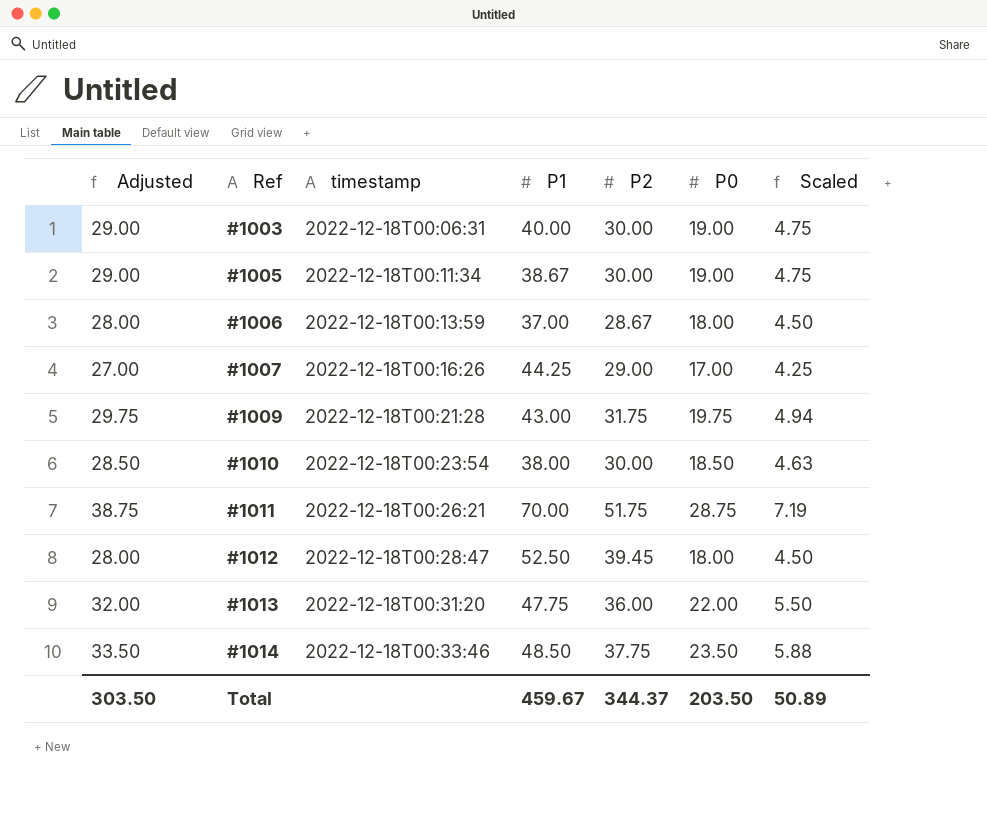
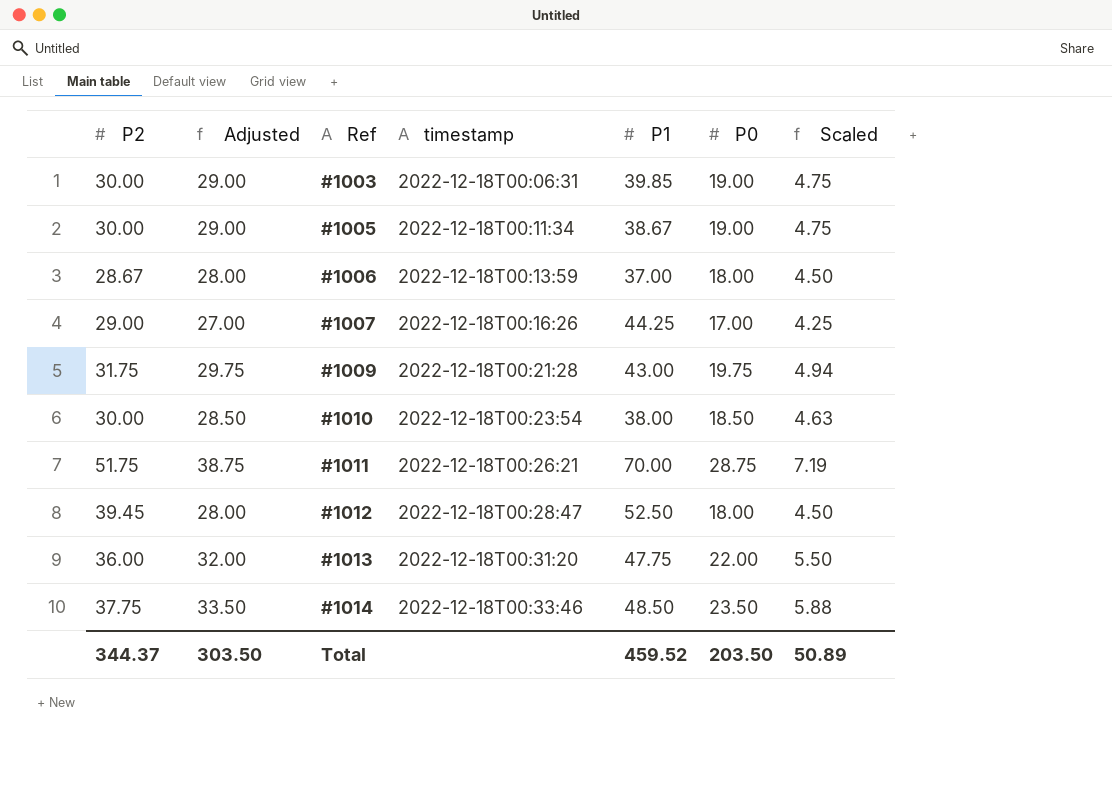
column P2 | position: 5 -> 1
#1003 | P1: 40.00 -> 39.85
Total | P1: 459.67 -> 459.52

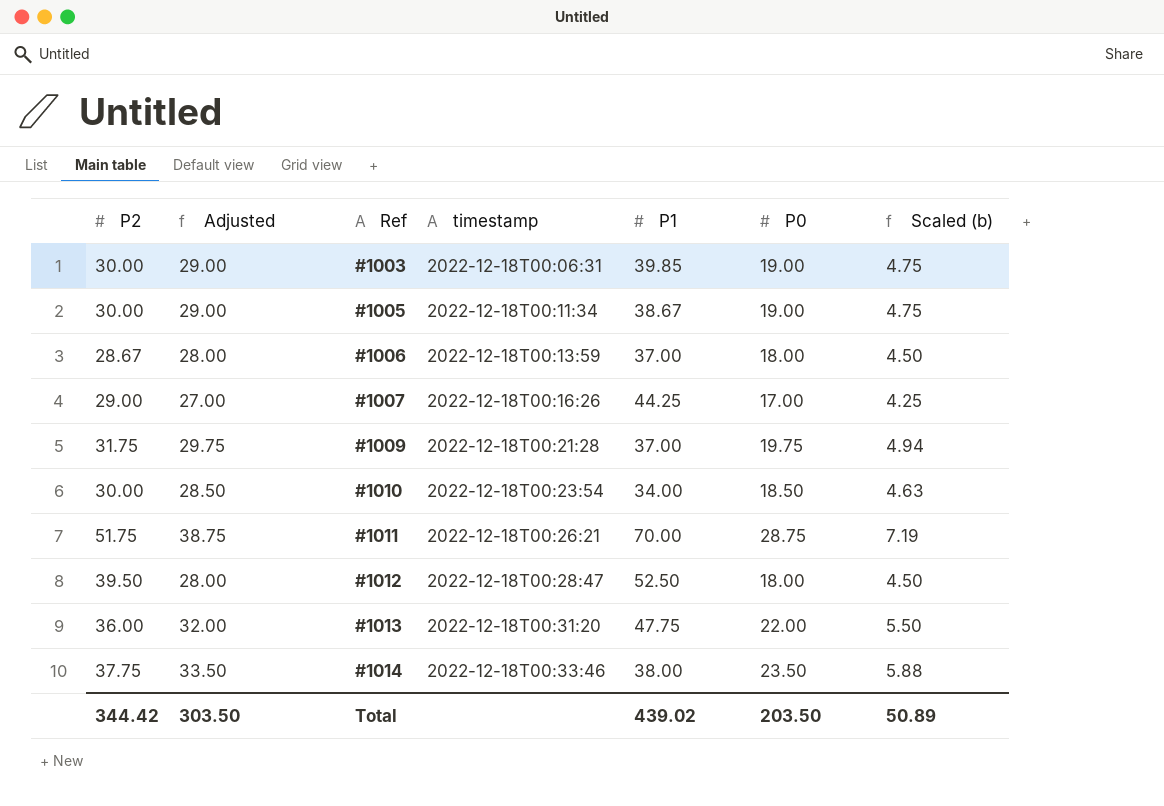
column name: Scaled -> Scaled (b)
#1009 | P1: 43.00 -> 37.00
#1010 | P1: 38.00 -> 34.00
#1012 | P2: 39.45 -> 39.50
#1014 | P1: 48.50 -> 38.00
Total | P2: 344.37 -> 344.42
Total | P1: 459.52 -> 439.02

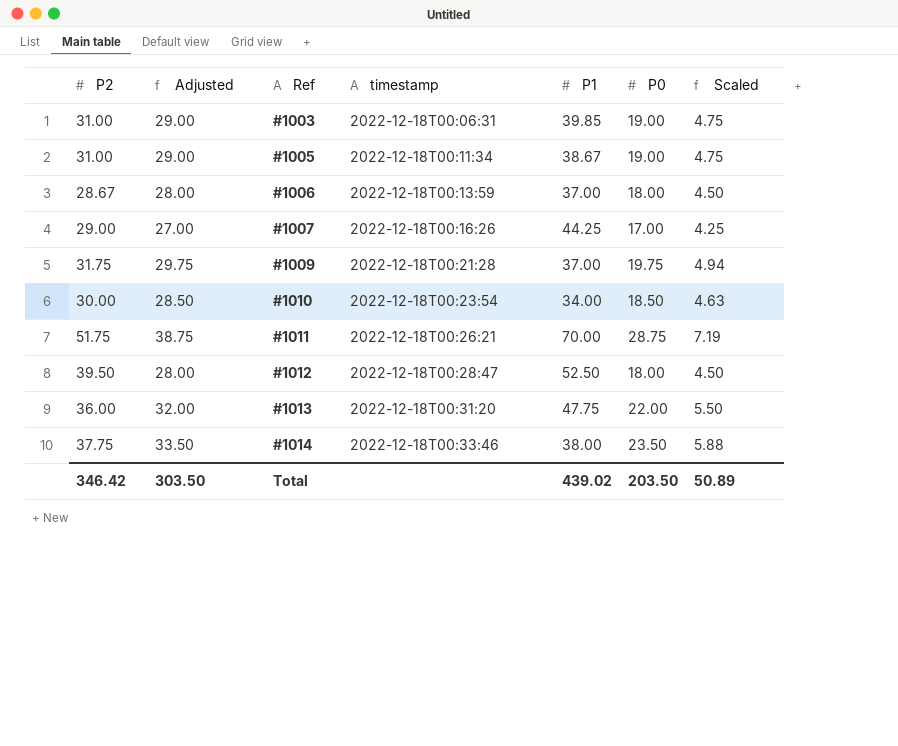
column name: Scaled (b) -> Scaled
#1003 | P2: 30.00 -> 31.00
#1005 | P2: 30.00 -> 31.00
Total | P2: 344.42 -> 346.42

